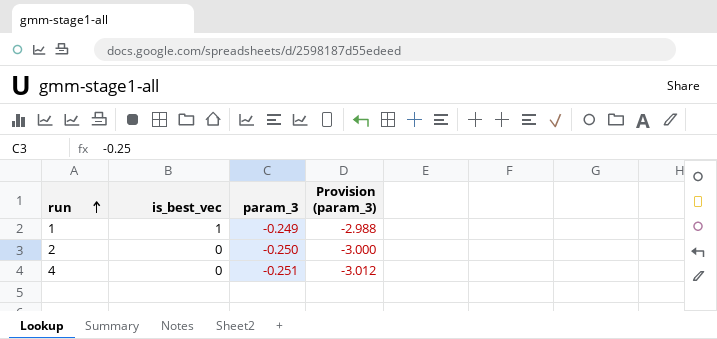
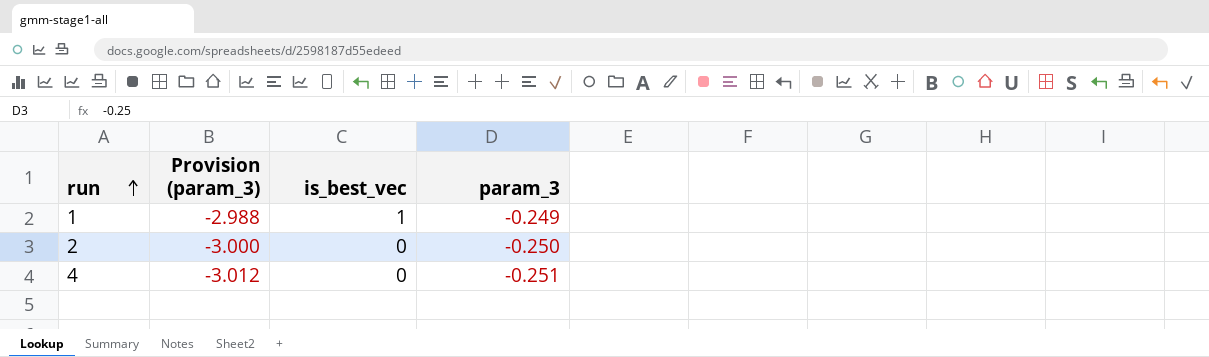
column Provision (param_3) | position: 4 -> 2

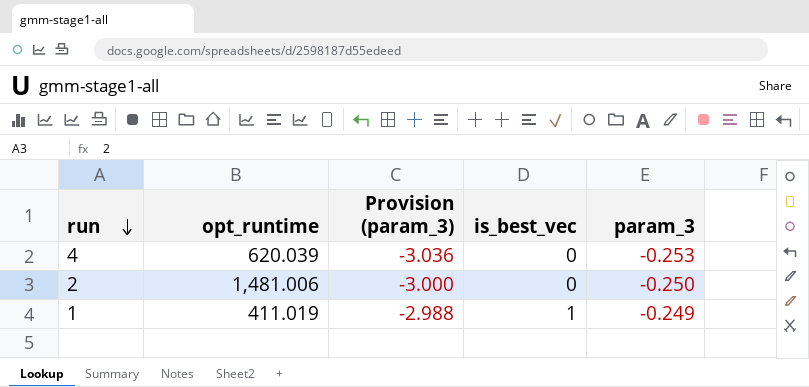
row order: run ascending -> run descending
column opt_runtime | position: none -> 2
4 | Provision (param_3): -3.012 -> -3.036
4 | param_3: -0.251 -> -0.253

